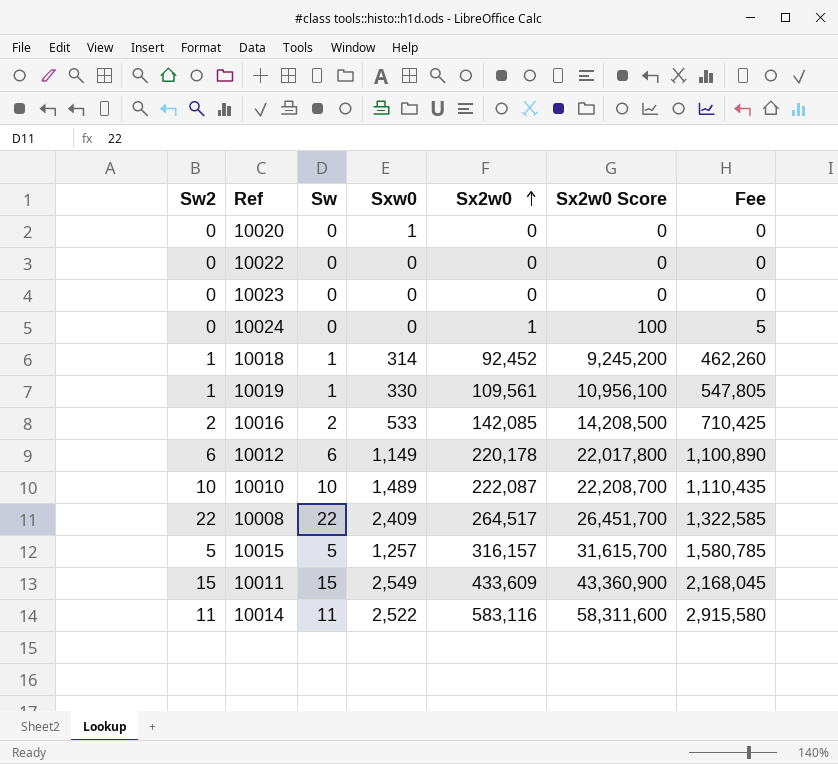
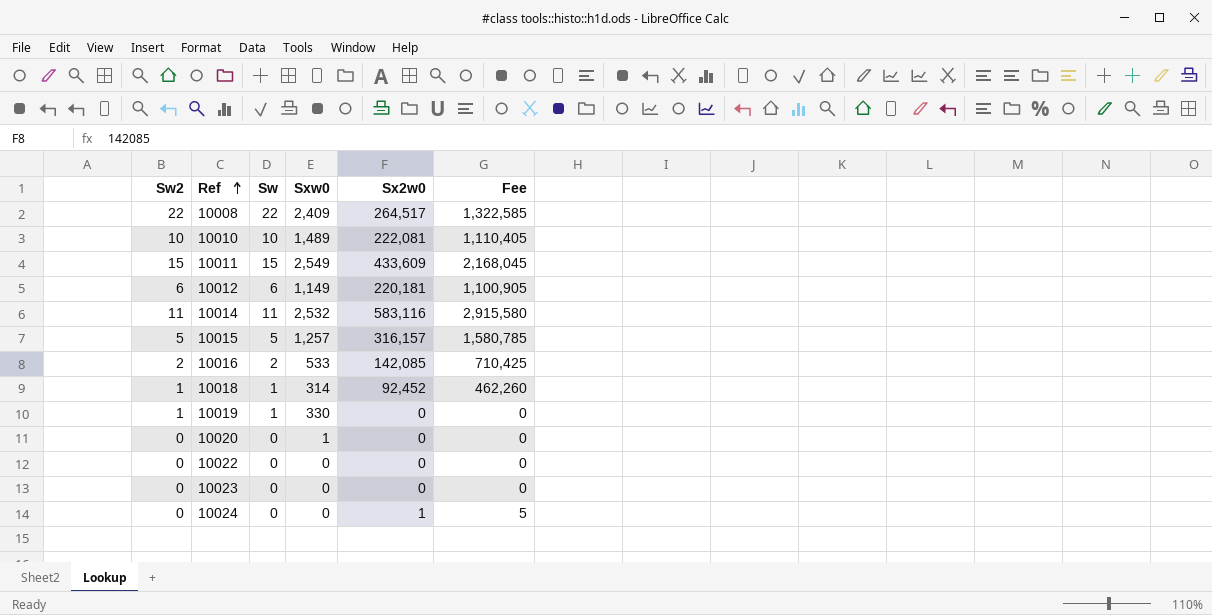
row order: Sx2w0 ascending -> Ref ascending
column Sx2w0 Score | formula: [Sx2w0] * 100 -> none
10010 | Sx2w0: 222,087 -> 222,081
10010 | Fee: 1,110,435 -> 1,110,405
10012 | Sx2w0: 220,178 -> 220,181
10012 | Fee: 1,100,890 -> 1,100,905
10014 | Sxw0: 2,522 -> 2,532
10019 | Sx2w0: 109,561 -> 0
10019 | Fee: 547,805 -> 0

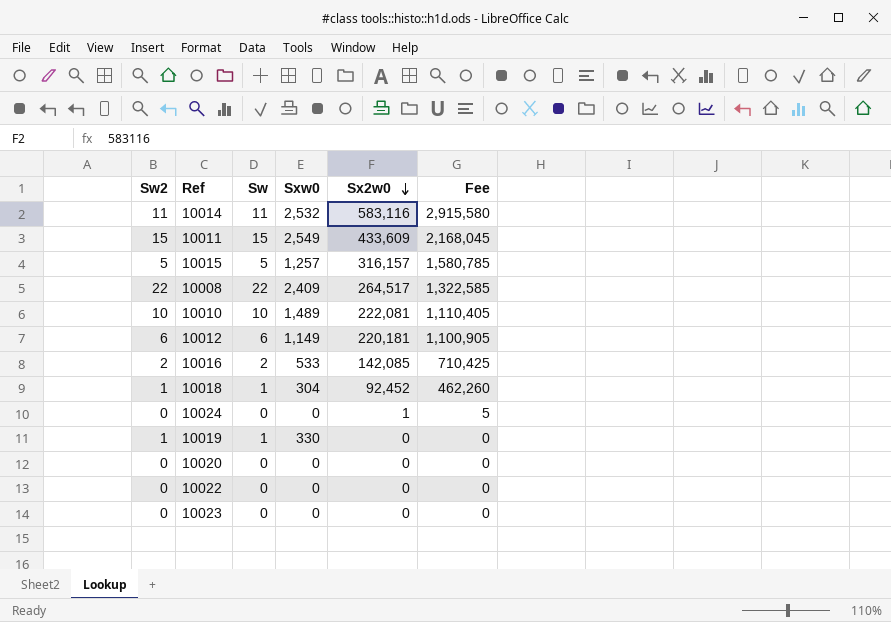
row order: Ref ascending -> Sx2w0 descending
10018 | Sxw0: 314 -> 304
10020 | Sxw0: 1 -> 0

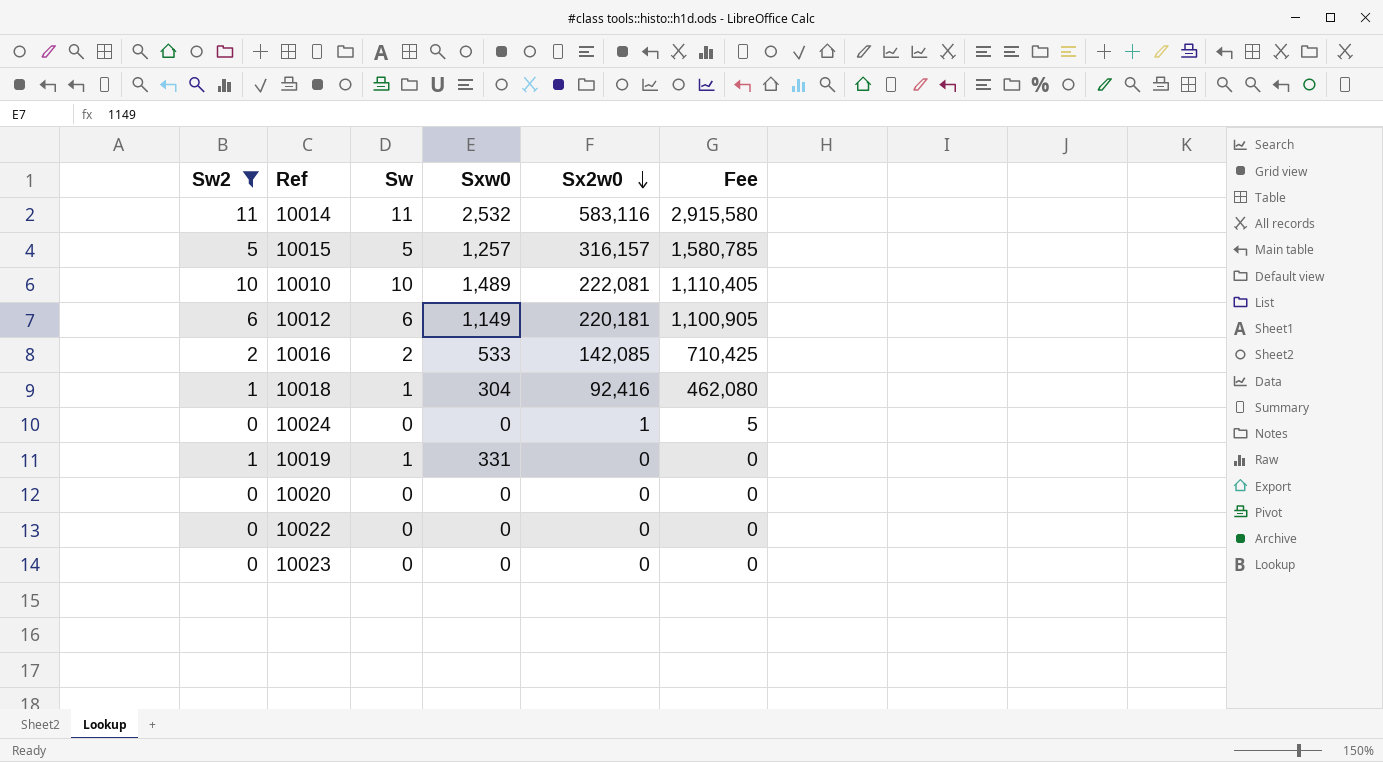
filter: none -> Sw2 <= 11
10018 | Sx2w0: 92,452 -> 92,416
10018 | Fee: 462,260 -> 462,080
10019 | Sxw0: 330 -> 331

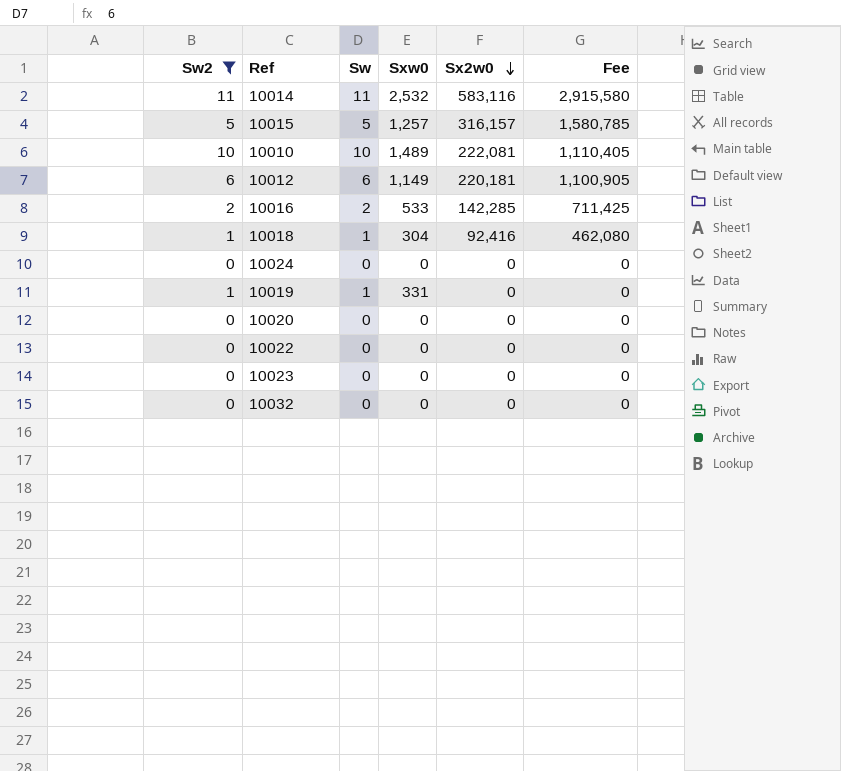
10016 | Sx2w0: 142,085 -> 142,285
10016 | Fee: 710,425 -> 711,425
10024 | Sx2w0: 1 -> 0
10024 | Fee: 5 -> 0
row 10032: none -> 0 | 0 | 0 | 0 | 0

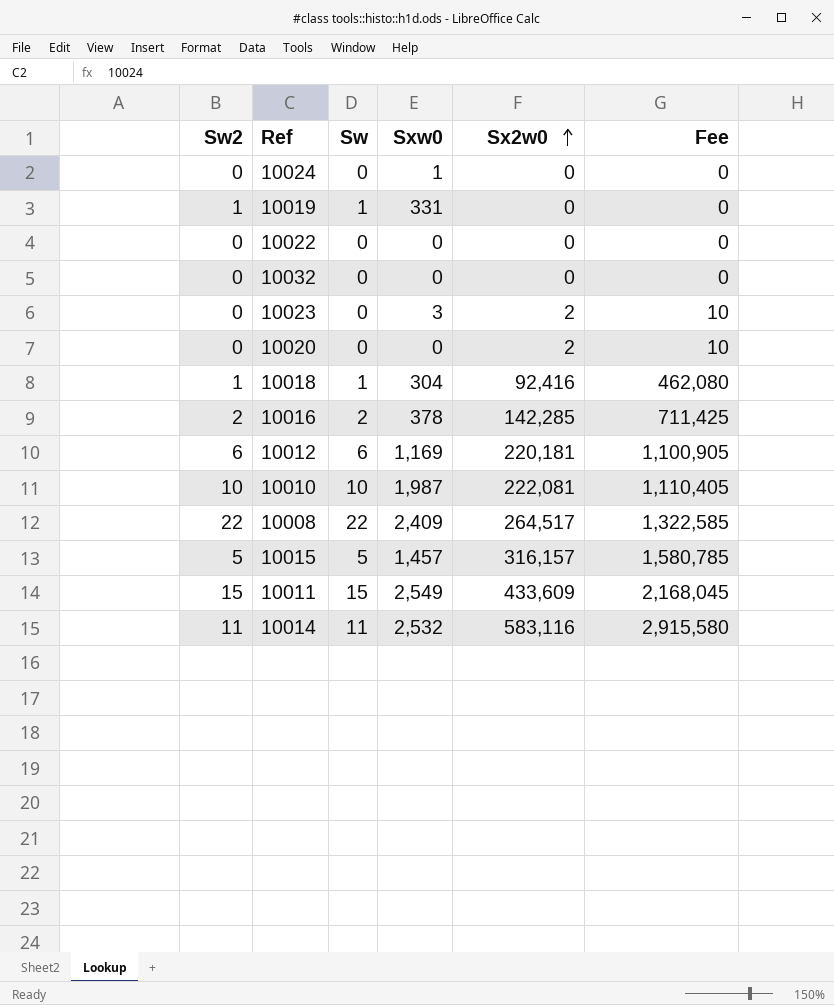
filter: Sw2 <= 11 -> none
row order: Sx2w0 descending -> Sx2w0 ascending
10024 | Sxw0: 0 -> 1
10023 | Sxw0: 0 -> 3
10023 | Sx2w0: 0 -> 2
10023 | Fee: 0 -> 10
10020 | Sx2w0: 0 -> 2
10020 | Fee: 0 -> 10
10016 | Sxw0: 533 -> 378
10012 | Sxw0: 1,149 -> 1,169
10010 | Sxw0: 1,489 -> 1,987
10015 | Sxw0: 1,257 -> 1,457

